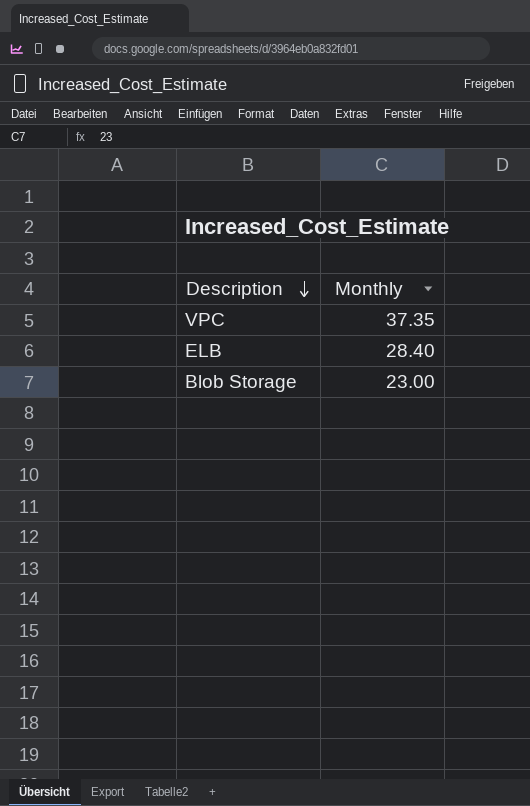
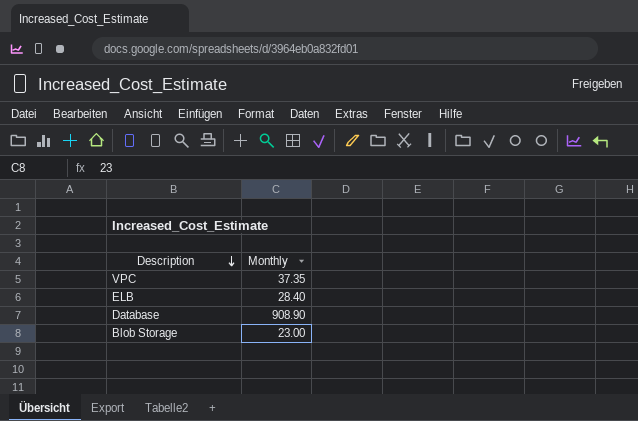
row Database: none -> 908.90

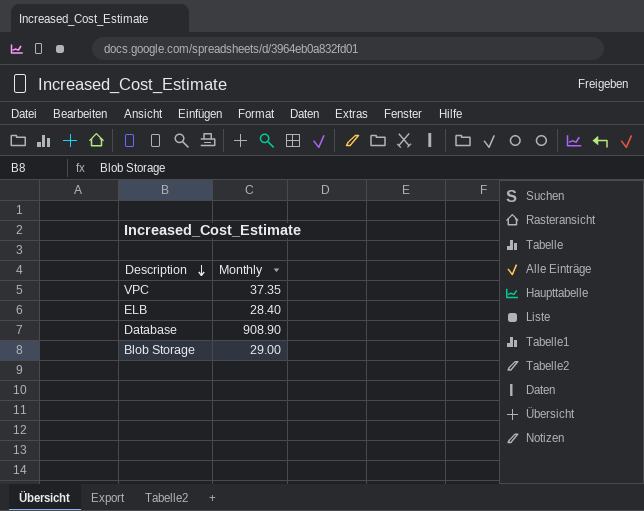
Blob Storage | Monthly: 23.00 -> 29.00

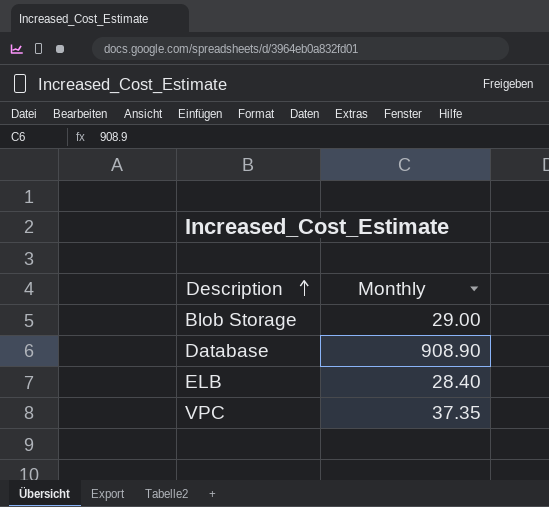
row order: Description descending -> Description ascending

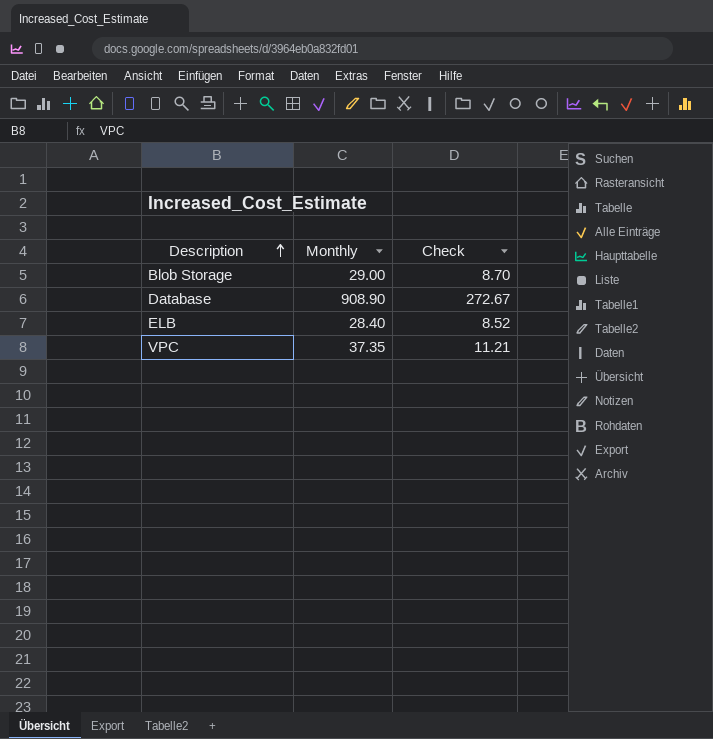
column Check | formula: none -> [Monthly] * 0.3

